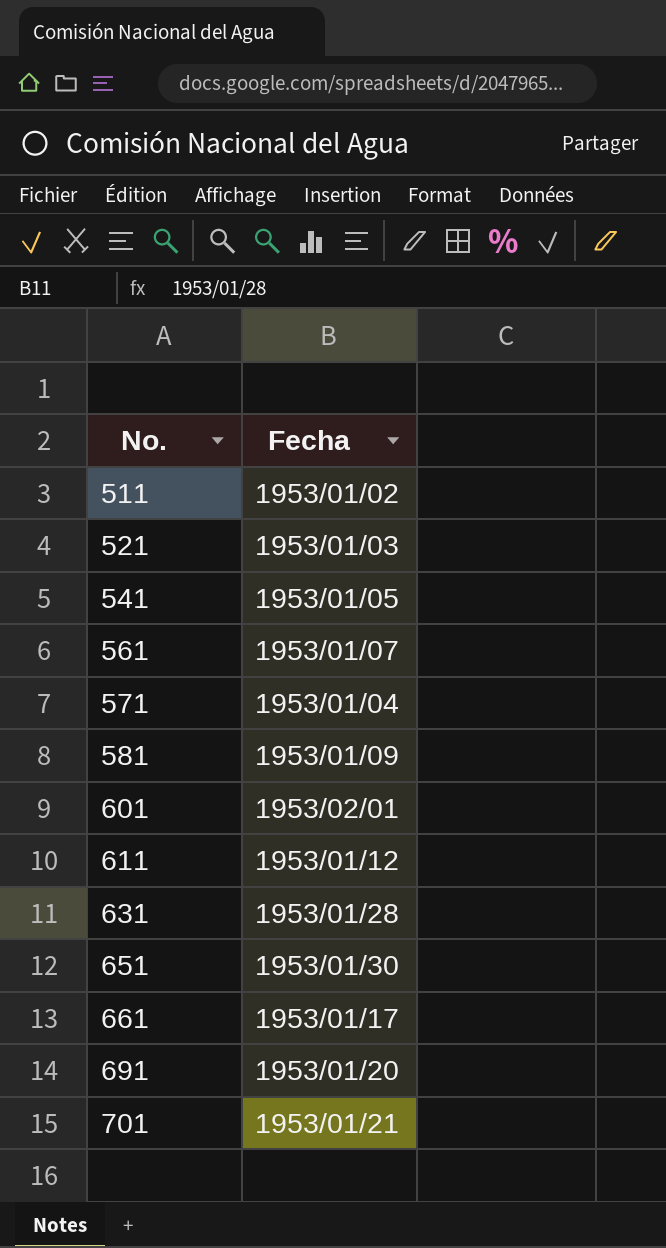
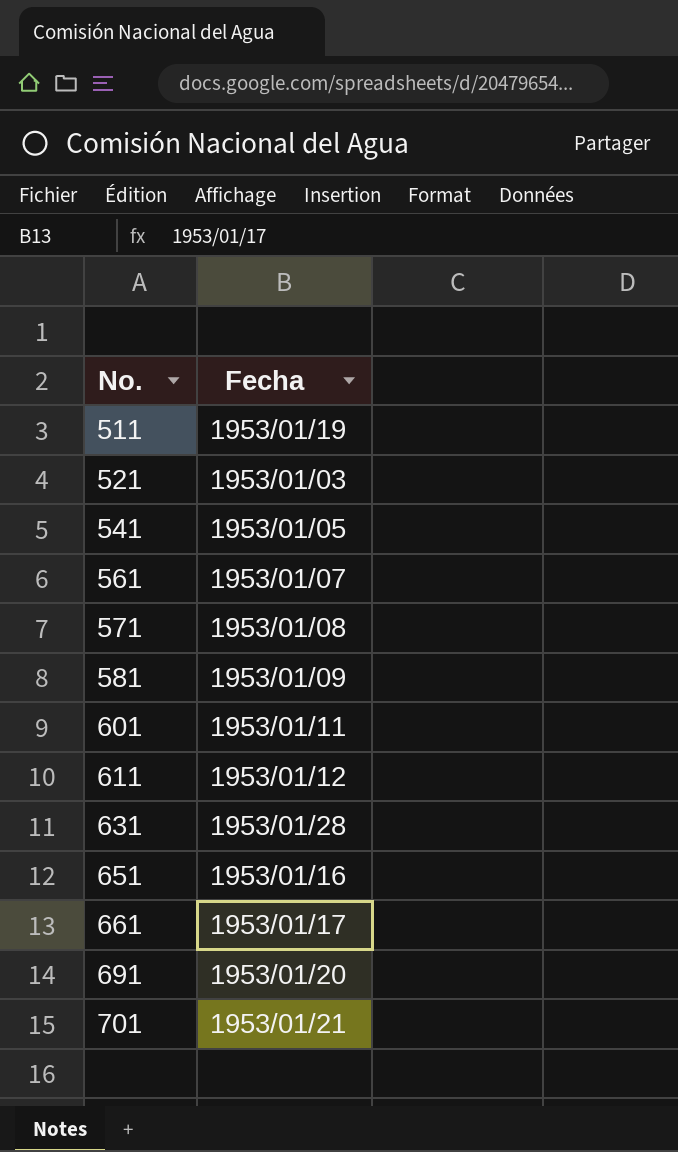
511 | Fecha: 1953/01/02 -> 1953/01/19
571 | Fecha: 1953/01/04 -> 1953/01/08
601 | Fecha: 1953/02/01 -> 1953/01/11
651 | Fecha: 1953/01/30 -> 1953/01/16

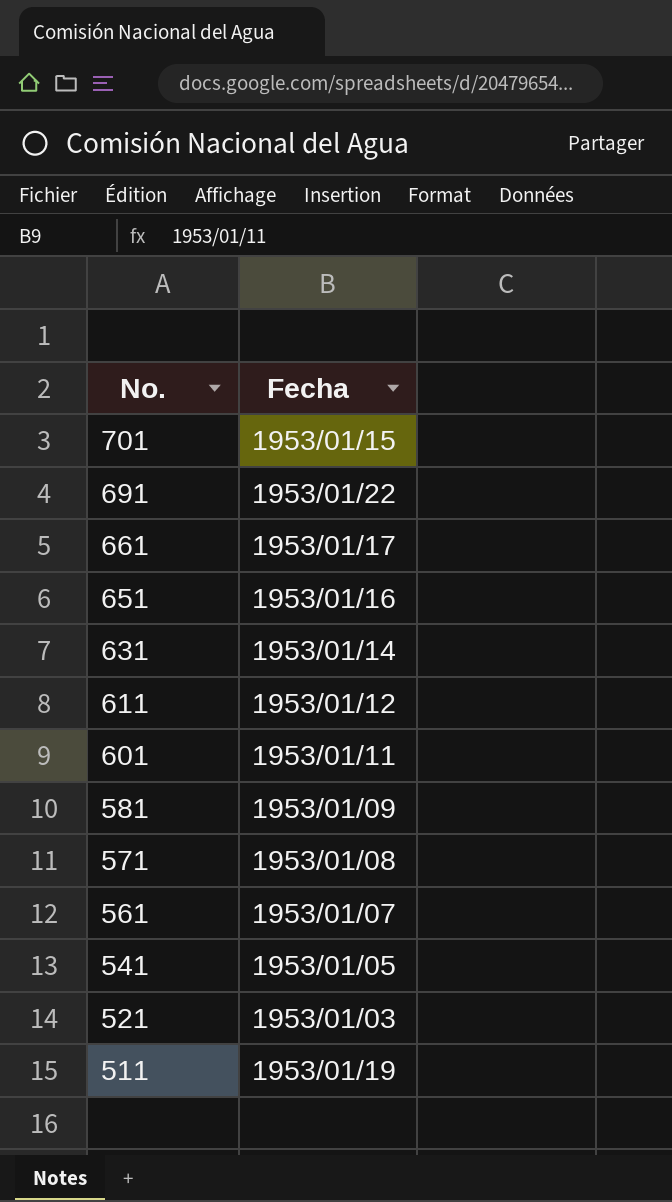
row order: No. ascending -> No. descending
701 | Fecha: 1953/01/21 -> 1953/01/15
691 | Fecha: 1953/01/20 -> 1953/01/22
631 | Fecha: 1953/01/28 -> 1953/01/14

